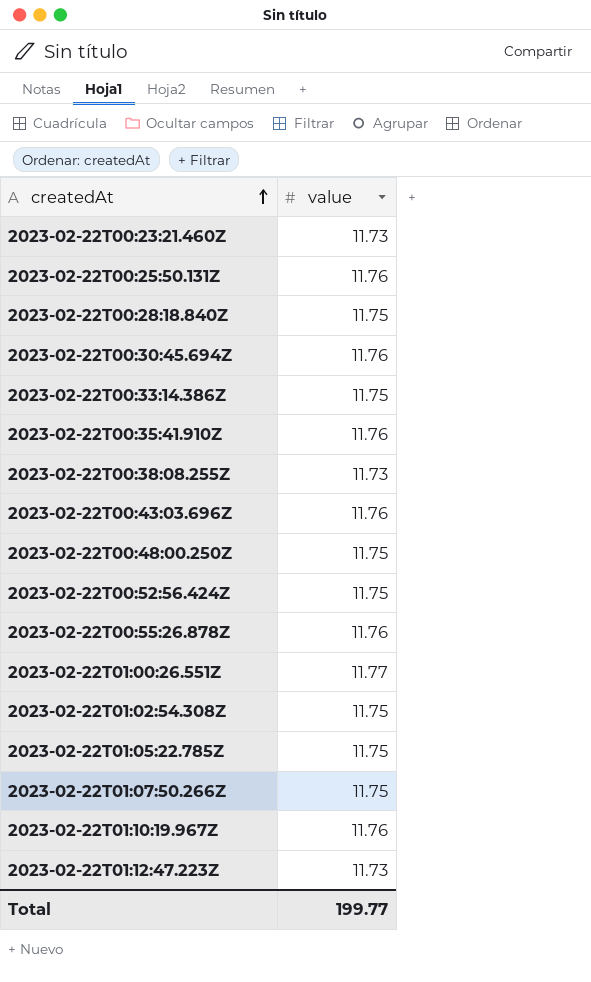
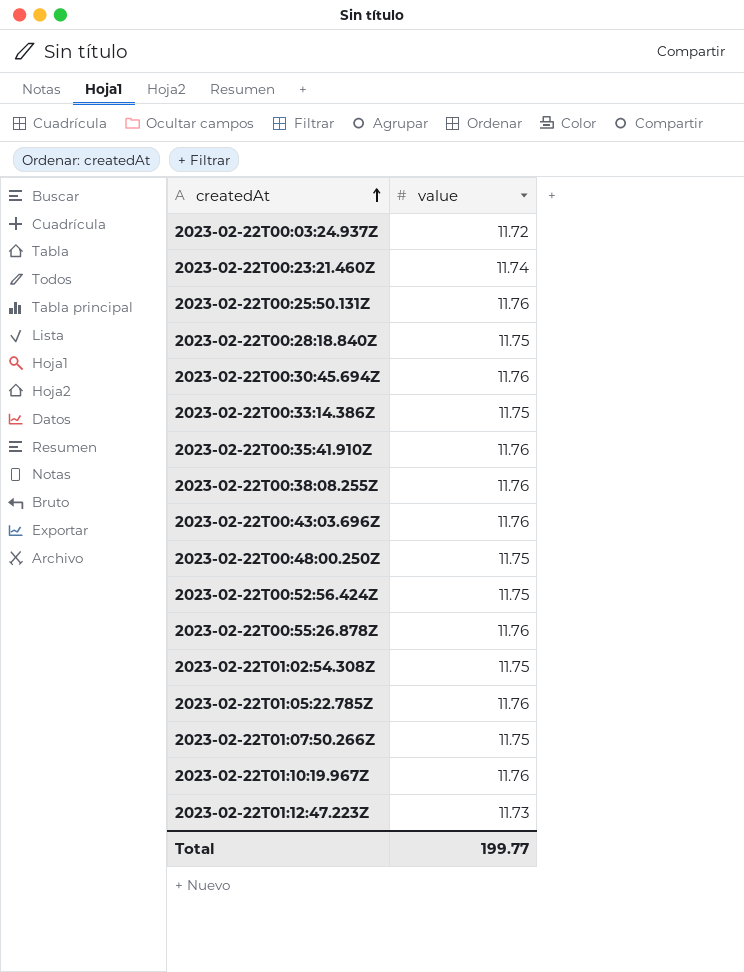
row 2023-02-22T01:00:26.551Z: 11.77 -> none
row 2023-02-22T00:03:24.937Z: none -> 11.72
2023-02-22T00:23:21.460Z | value: 11.73 -> 11.74
2023-02-22T00:38:08.255Z | value: 11.73 -> 11.76
2023-02-22T01:05:22.785Z | value: 11.75 -> 11.76

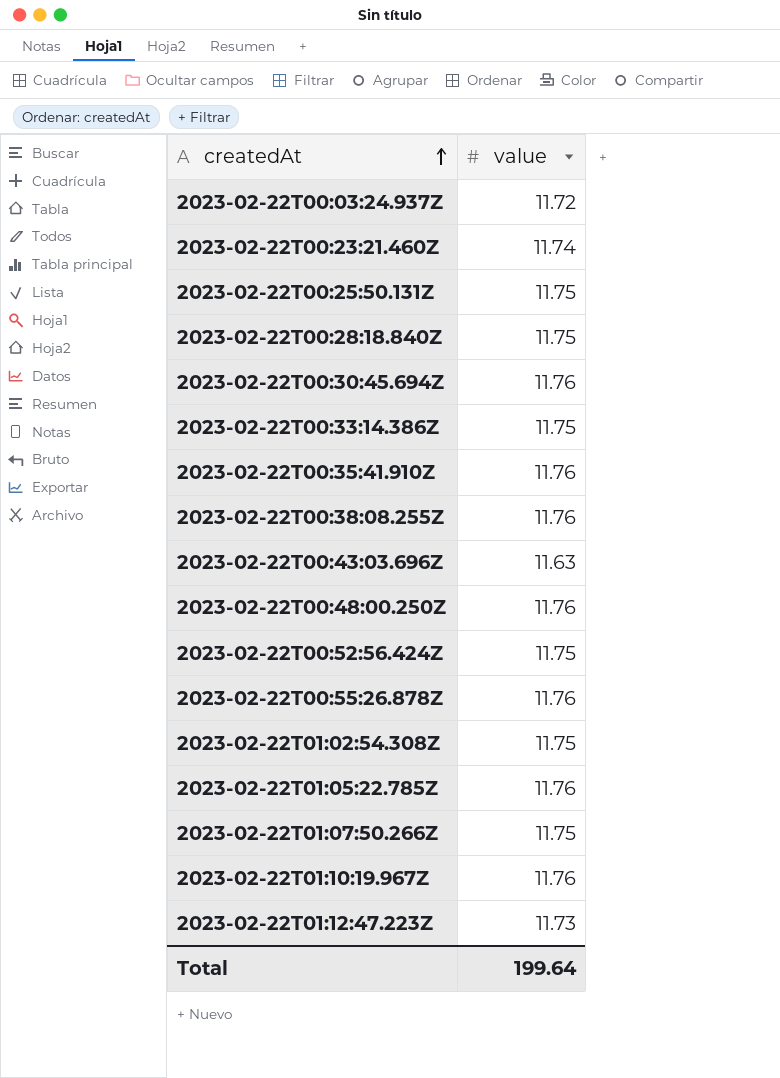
2023-02-22T00:25:50.131Z | value: 11.76 -> 11.75
2023-02-22T00:43:03.696Z | value: 11.76 -> 11.63
2023-02-22T00:48:00.250Z | value: 11.75 -> 11.76
Total | value: 199.77 -> 199.64

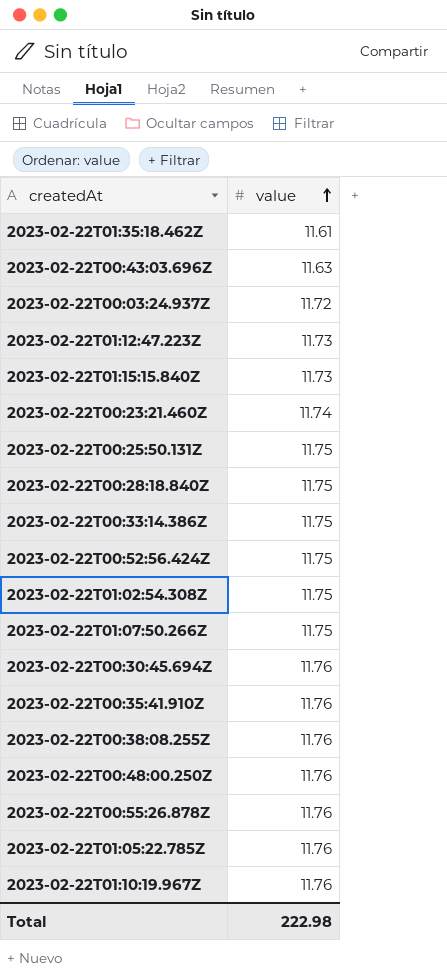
row order: createdAt ascending -> value ascending
row 2023-02-22T01:35:18.462Z: none -> 11.61
row 2023-02-22T01:15:15.840Z: none -> 11.73
Total | value: 199.64 -> 222.98

